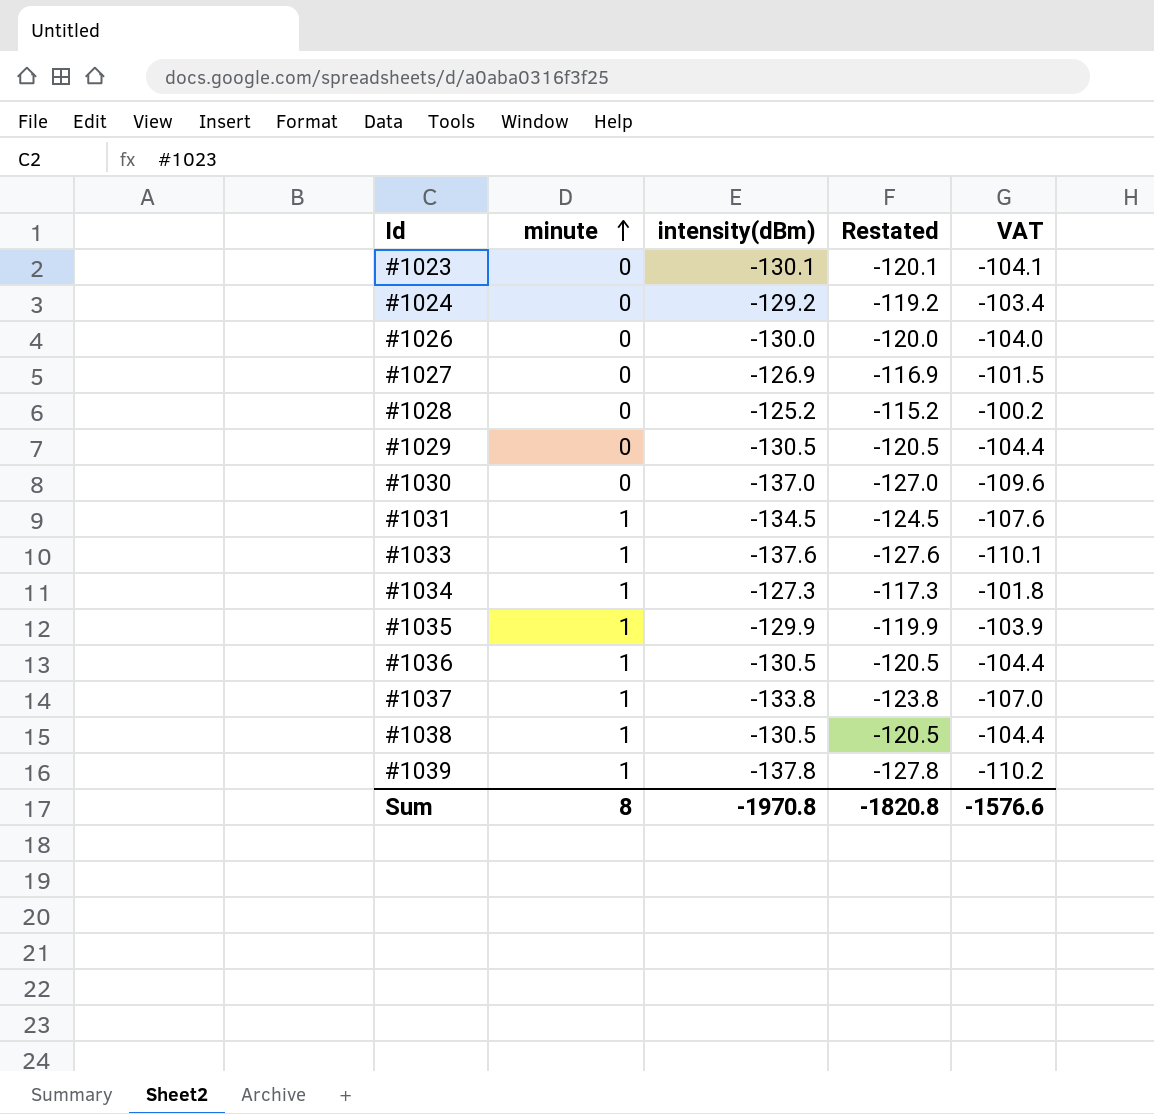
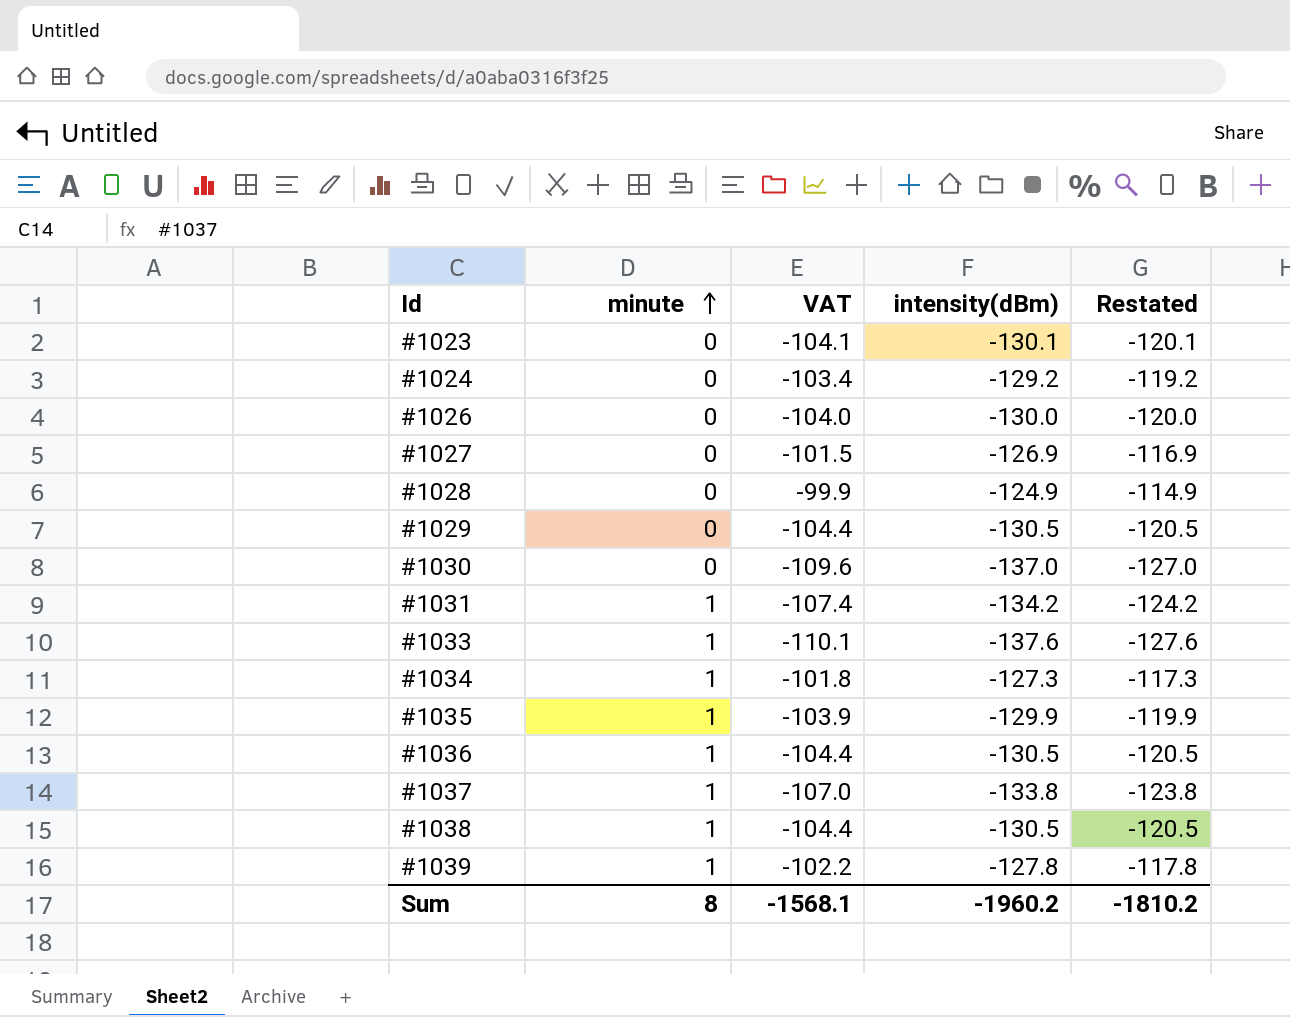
column VAT | position: 5 -> 3
#1028 | VAT: -100.2 -> -99.9
#1028 | intensity(dBm): -125.2 -> -124.9
#1028 | Restated: -115.2 -> -114.9
#1031 | VAT: -107.6 -> -107.4
#1031 | intensity(dBm): -134.5 -> -134.2
#1031 | Restated: -124.5 -> -124.2
#1039 | VAT: -110.2 -> -102.2
#1039 | intensity(dBm): -137.8 -> -127.8
#1039 | Restated: -127.8 -> -117.8
Sum | VAT: -1576.6 -> -1568.1
Sum | intensity(dBm): -1970.8 -> -1960.2
Sum | Restated: -1820.8 -> -1810.2

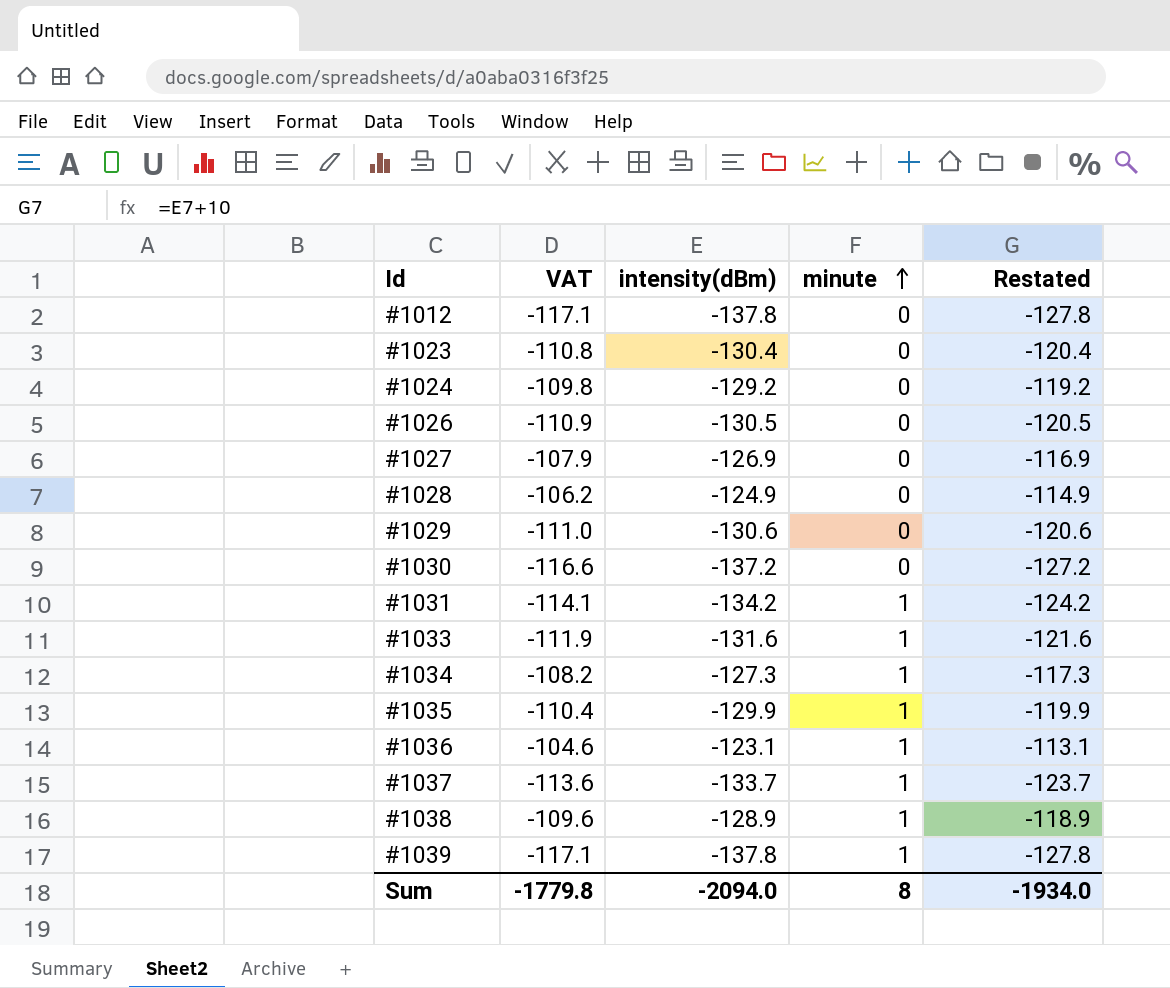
column VAT | formula: [intensity(dBm)] * 0.8 -> [intensity(dBm)] * 0.85
column minute | position: 2 -> 4
row #1012: none -> -117.1 | -137.8 | 0 | -127.8
#1023 | intensity(dBm): -130.1 -> -130.4
#1023 | Restated: -120.1 -> -120.4
#1026 | intensity(dBm): -130.0 -> -130.5
#1026 | Restated: -120.0 -> -120.5
#1029 | intensity(dBm): -130.5 -> -130.6
#1029 | Restated: -120.5 -> -120.6
#1030 | intensity(dBm): -137.0 -> -137.2
#1030 | Restated: -127.0 -> -127.2
#1033 | intensity(dBm): -137.6 -> -131.6
#1033 | Restated: -127.6 -> -121.6
#1036 | intensity(dBm): -130.5 -> -123.1
#1036 | Restated: -120.5 -> -113.1
#1037 | intensity(dBm): -133.8 -> -133.7
#1037 | Restated: -123.8 -> -123.7
#1038 | intensity(dBm): -130.5 -> -128.9
#1038 | Restated: -120.5 -> -118.9
#1039 | intensity(dBm): -127.8 -> -137.8
#1039 | Restated: -117.8 -> -127.8
Sum | VAT: -1568.1 -> -1779.8
Sum | intensity(dBm): -1960.2 -> -2094.0
Sum | Restated: -1810.2 -> -1934.0

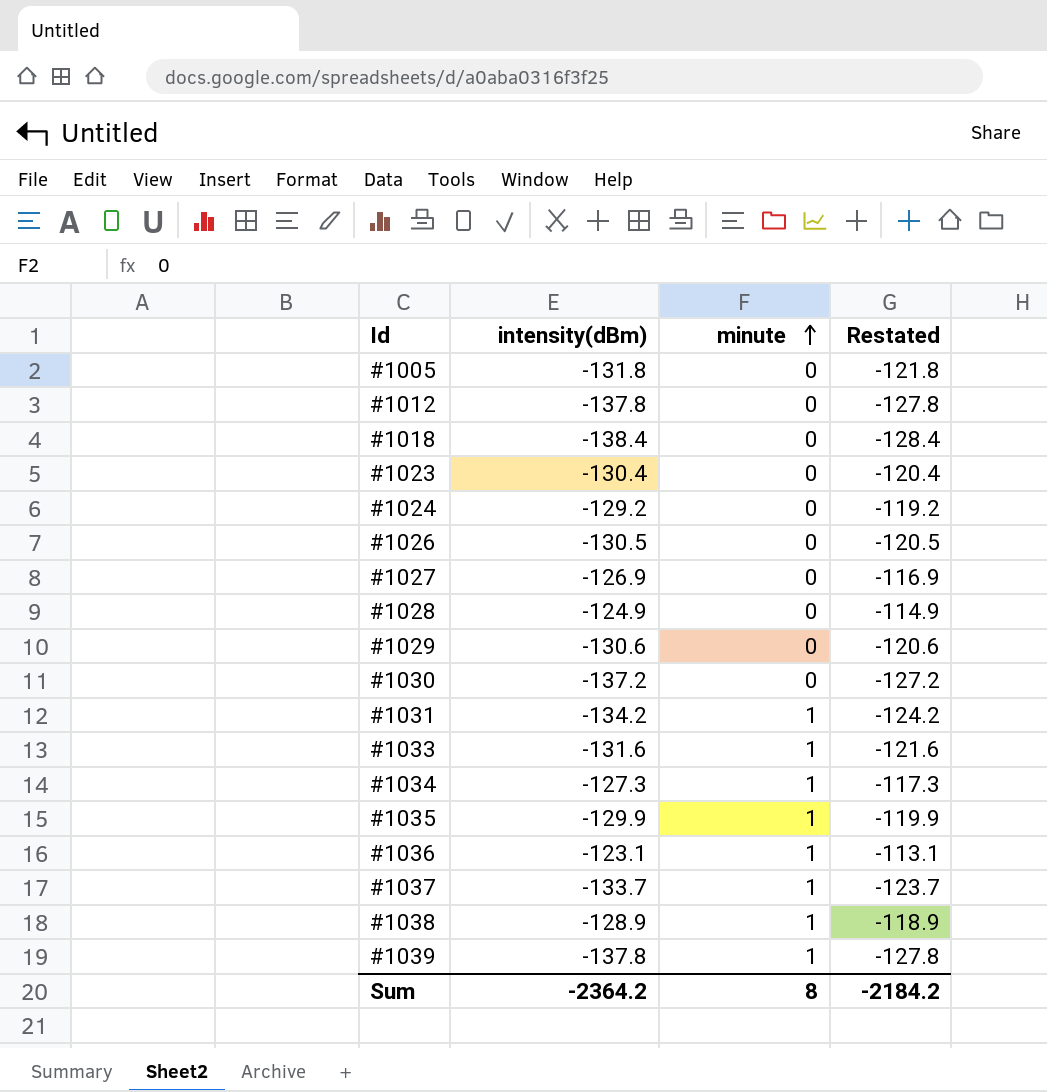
column VAT | formula: [intensity(dBm)] * 0.85 -> none
row #1005: none -> -131.8 | 0 | -121.8
row #1018: none -> -138.4 | 0 | -128.4
Sum | intensity(dBm): -2094.0 -> -2364.2
Sum | Restated: -1934.0 -> -2184.2

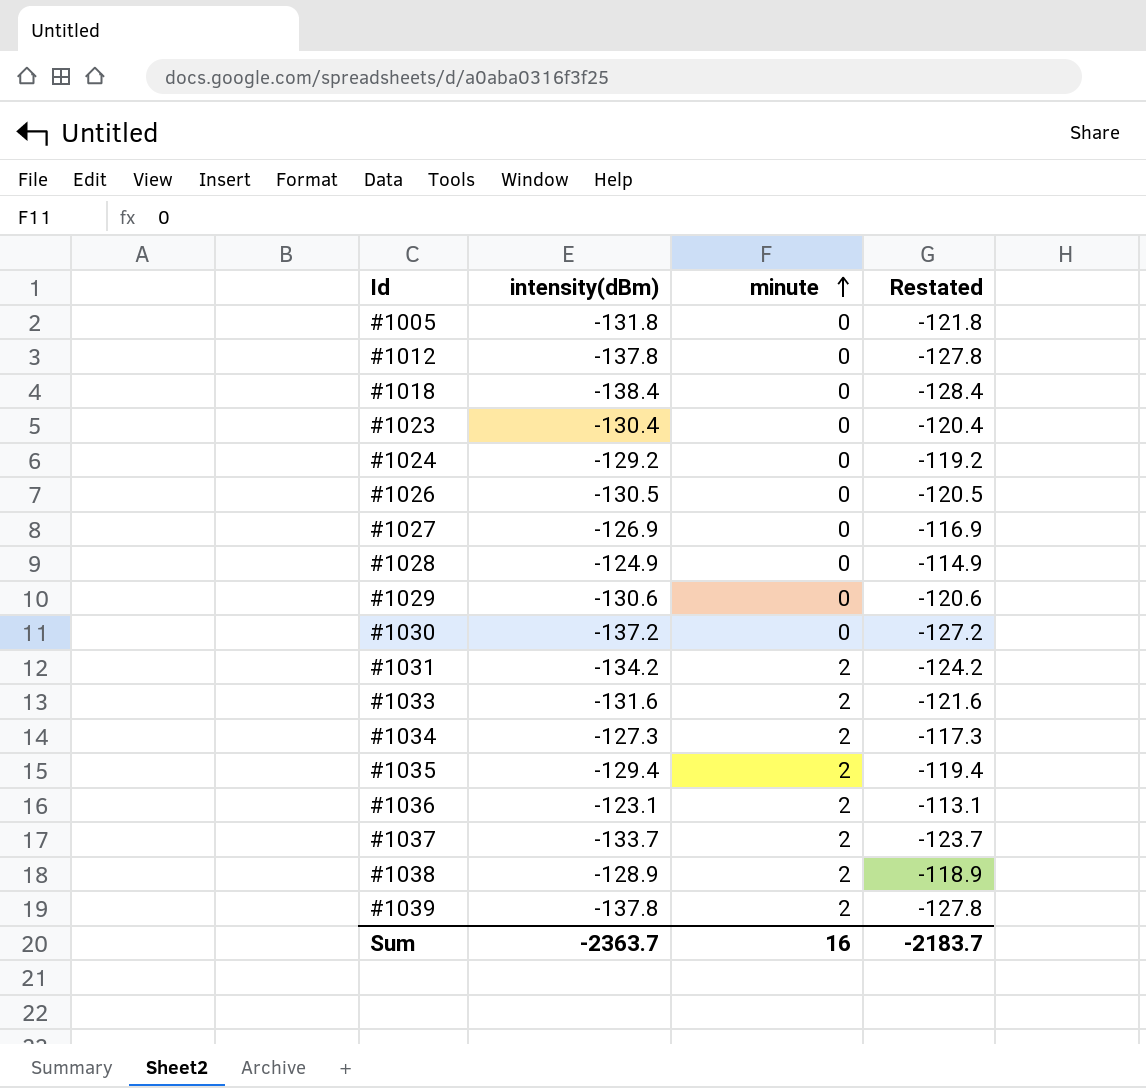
#1031 | minute: 1 -> 2
#1033 | minute: 1 -> 2
#1034 | minute: 1 -> 2
#1035 | intensity(dBm): -129.9 -> -129.4
#1035 | minute: 1 -> 2
#1035 | Restated: -119.9 -> -119.4
#1036 | minute: 1 -> 2
#1037 | minute: 1 -> 2
#1038 | minute: 1 -> 2
#1039 | minute: 1 -> 2
Sum | intensity(dBm): -2364.2 -> -2363.7
Sum | minute: 8 -> 16
Sum | Restated: -2184.2 -> -2183.7

